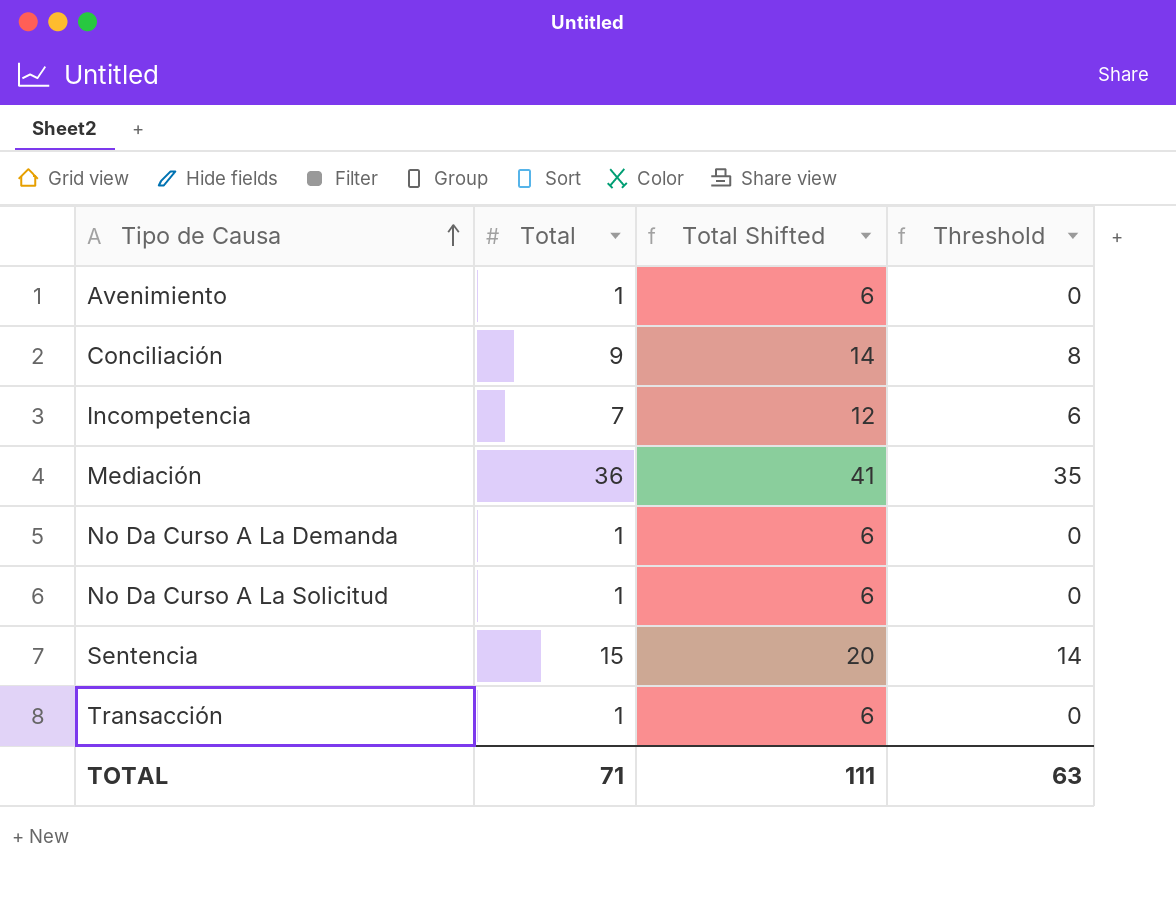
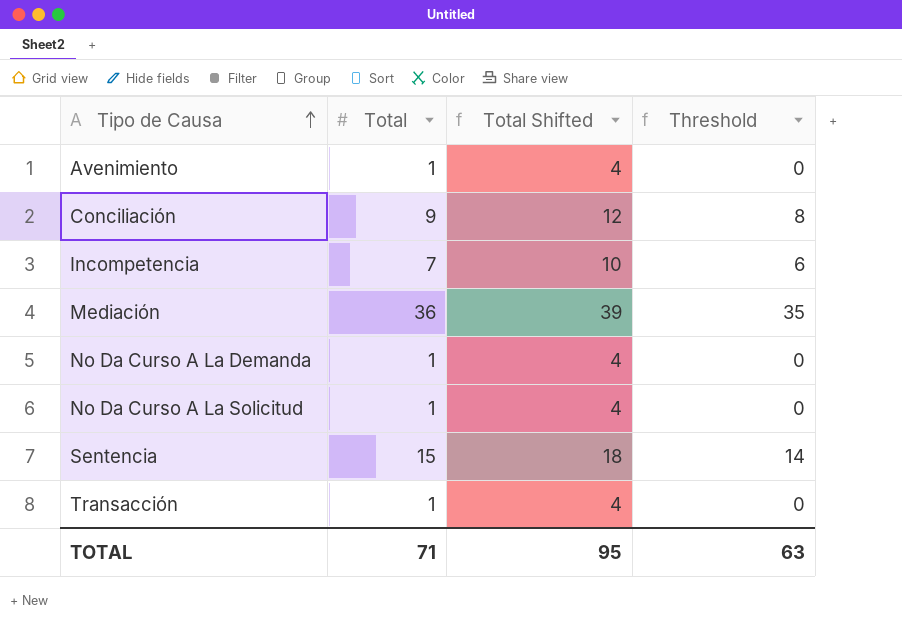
column Total Shifted | formula: [Total] + 5 -> [Total] + 3
TOTAL | Total Shifted: 111 -> 95

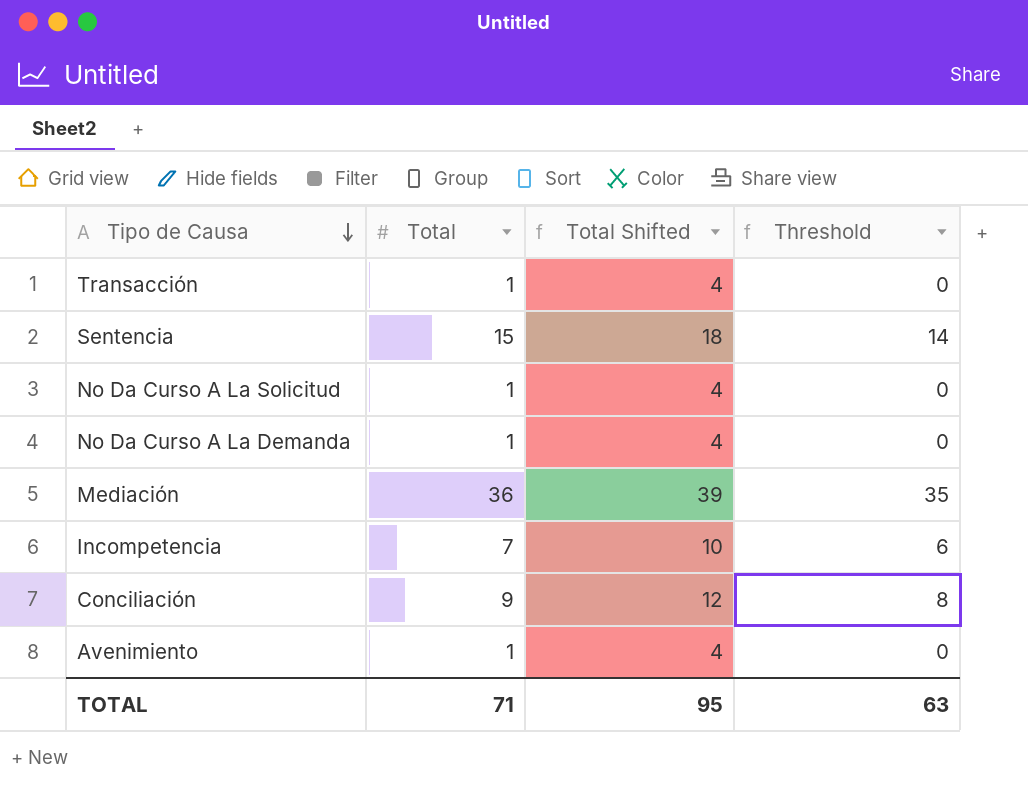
row order: Tipo de Causa ascending -> Tipo de Causa descending

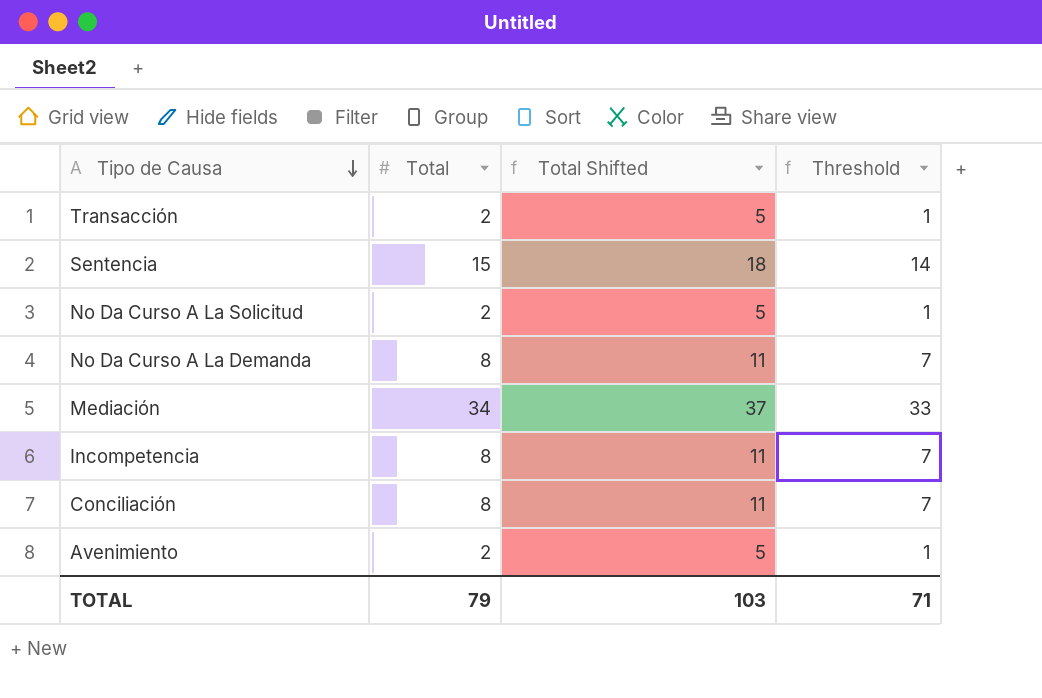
Transacción | Total: 1 -> 2
Transacción | Total Shifted: 4 -> 5
Transacción | Threshold: 0 -> 1
No Da Curso A La Solicitud | Total: 1 -> 2
No Da Curso A La Solicitud | Total Shifted: 4 -> 5
No Da Curso A La Solicitud | Threshold: 0 -> 1
No Da Curso A La Demanda | Total: 1 -> 8
No Da Curso A La Demanda | Total Shifted: 4 -> 11
No Da Curso A La Demanda | Threshold: 0 -> 7
Mediación | Total: 36 -> 34
Mediación | Total Shifted: 39 -> 37
Mediación | Threshold: 35 -> 33
Incompetencia | Total: 7 -> 8
Incompetencia | Total Shifted: 10 -> 11
Incompetencia | Threshold: 6 -> 7
Conciliación | Total: 9 -> 8
Conciliación | Total Shifted: 12 -> 11
Conciliación | Threshold: 8 -> 7
Avenimiento | Total: 1 -> 2
Avenimiento | Total Shifted: 4 -> 5
Avenimiento | Threshold: 0 -> 1
TOTAL | Total: 71 -> 79
TOTAL | Total Shifted: 95 -> 103
TOTAL | Threshold: 63 -> 71

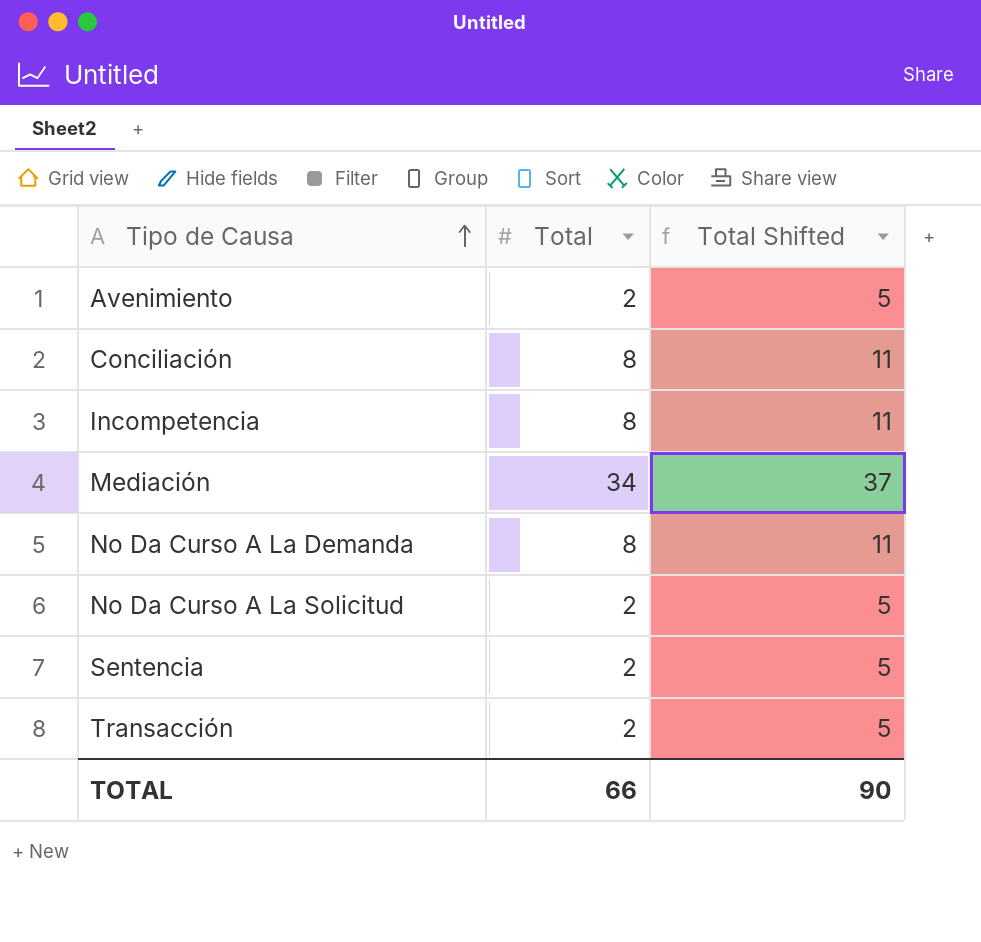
row order: Tipo de Causa descending -> Tipo de Causa ascending
column Threshold | formula: [Total] - 1 -> none
Sentencia | Total: 15 -> 2
Sentencia | Total Shifted: 18 -> 5
TOTAL | Total: 79 -> 66
TOTAL | Total Shifted: 103 -> 90

